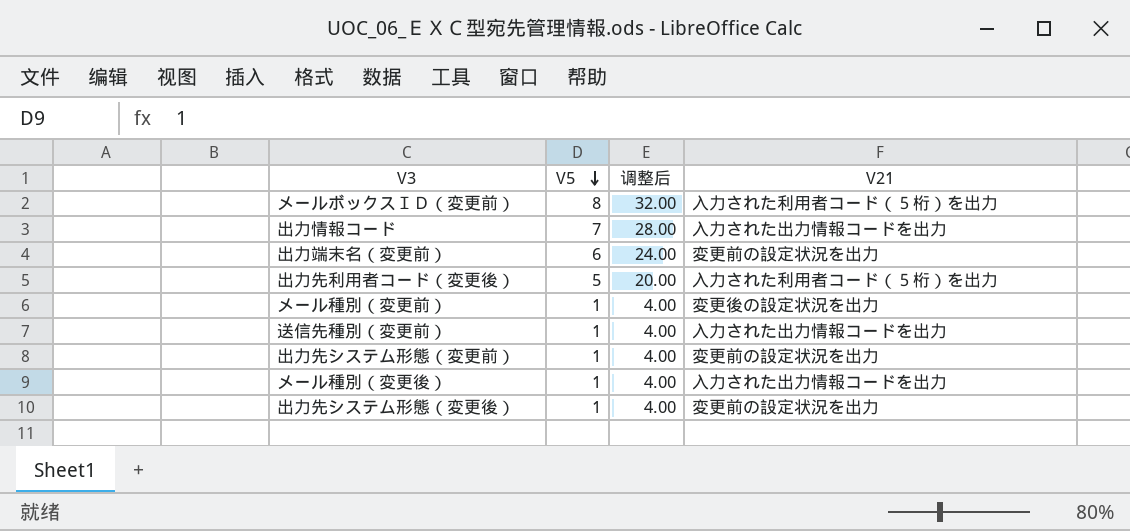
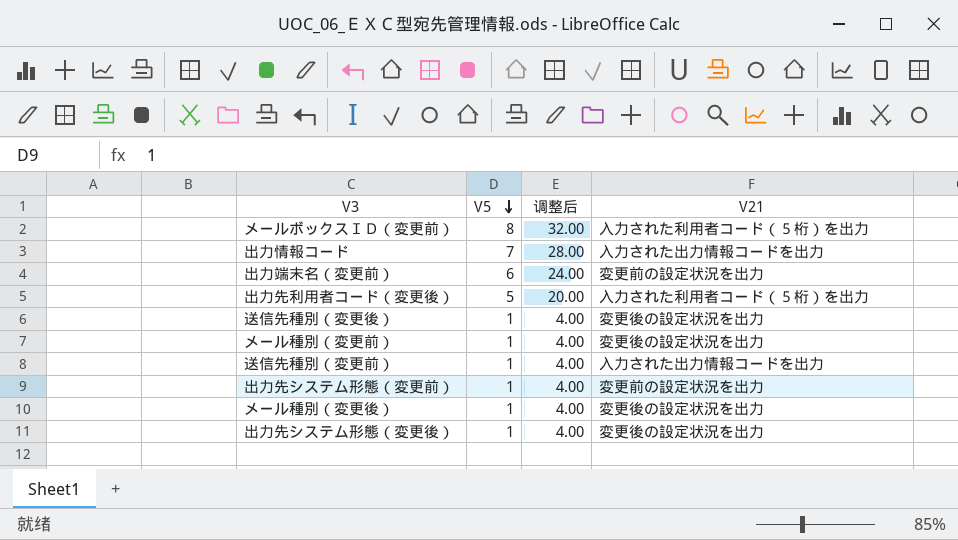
row 送信先種別（変更後）: none -> 1 | 4.00 | 変更後の設定状況を出力
メール種別（変更後） | V21: 入力された出力情報コードを出力 -> 変更後の設定状況を出力
出力先システム形態（変更後） | V21: 変更前の設定状況を出力 -> 変更後の設定状況を出力

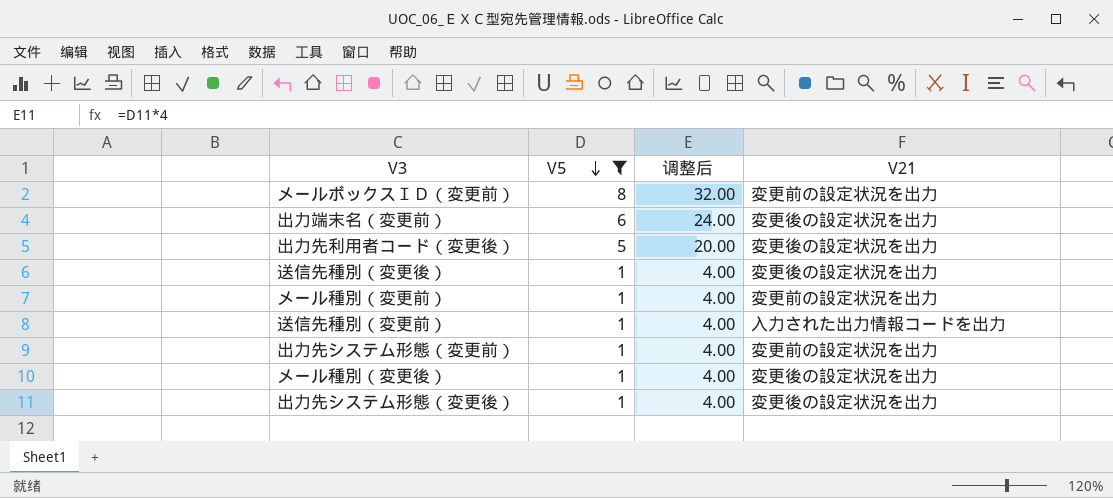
filter: none -> V5 != 7
メールボックスＩＤ（変更前） | V21: 入力された利用者コード（５桁）を出力 -> 変更前の設定状況を出力
出力端末名（変更前） | V21: 変更前の設定状況を出力 -> 変更後の設定状況を出力
出力先利用者コード（変更後） | V21: 入力された利用者コード（５桁）を出力 -> 変更後の設定状況を出力
メール種別（変更前） | V21: 変更後の設定状況を出力 -> 変更前の設定状況を出力

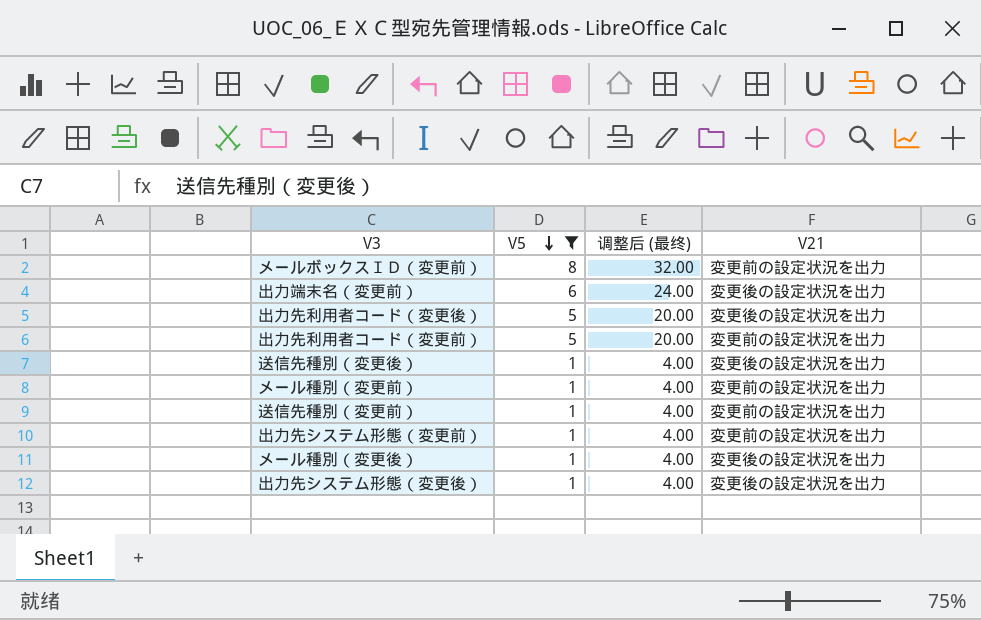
column name: 调整后 -> 调整后 (最终)
row 出力先利用者コード（変更前）: none -> 5 | 20.00 | 変更前の設定状況を出力
送信先種別（変更前） | V21: 入力された出力情報コードを出力 -> 変更前の設定状況を出力

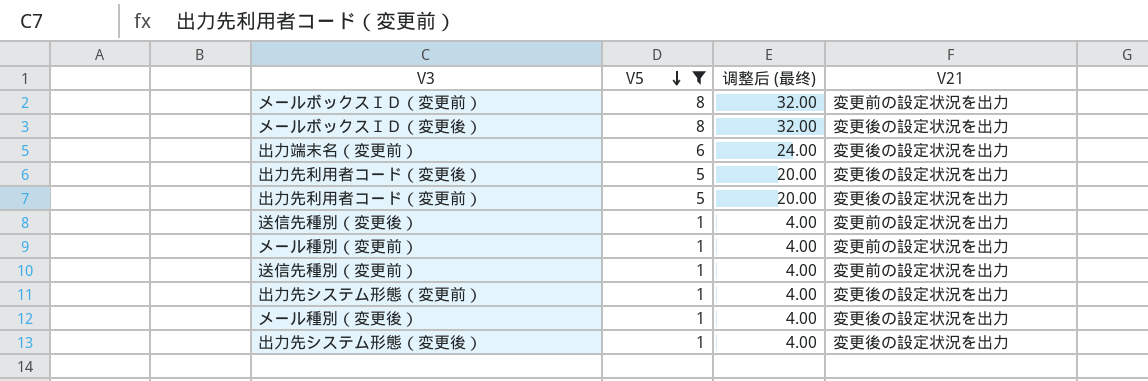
row メールボックスＩＤ（変更後）: none -> 8 | 32.00 | 変更後の設定状況を出力
出力先利用者コード（変更前） | V21: 変更前の設定状況を出力 -> 変更後の設定状況を出力
送信先種別（変更後） | V21: 変更後の設定状況を出力 -> 変更前の設定状況を出力
出力先システム形態（変更前） | V21: 変更前の設定状況を出力 -> 変更後の設定状況を出力

